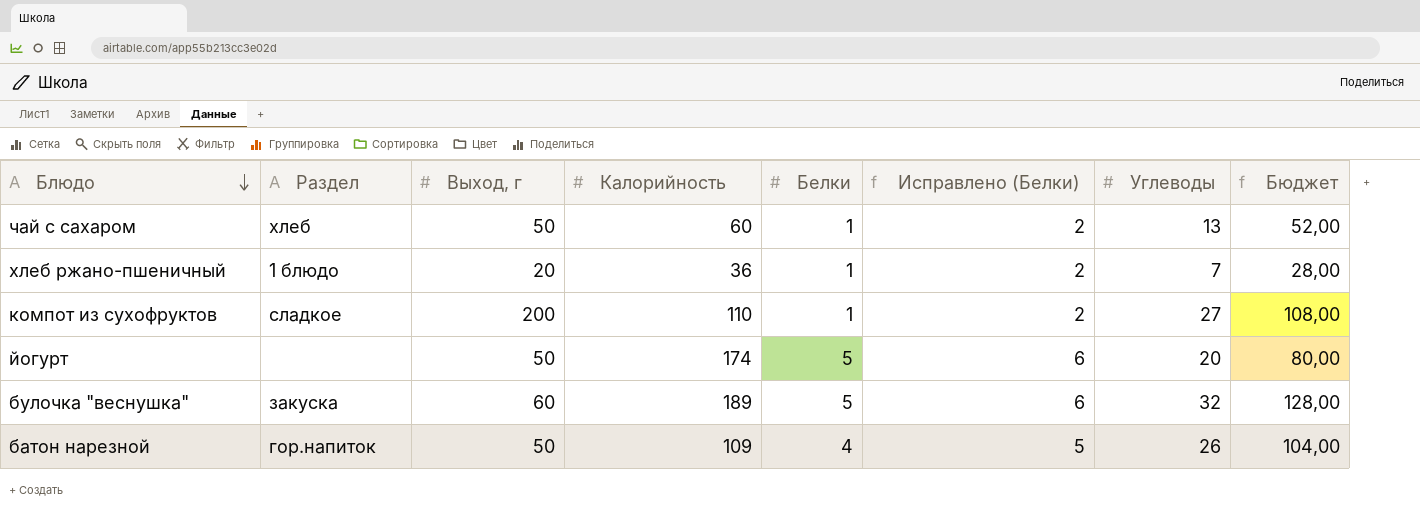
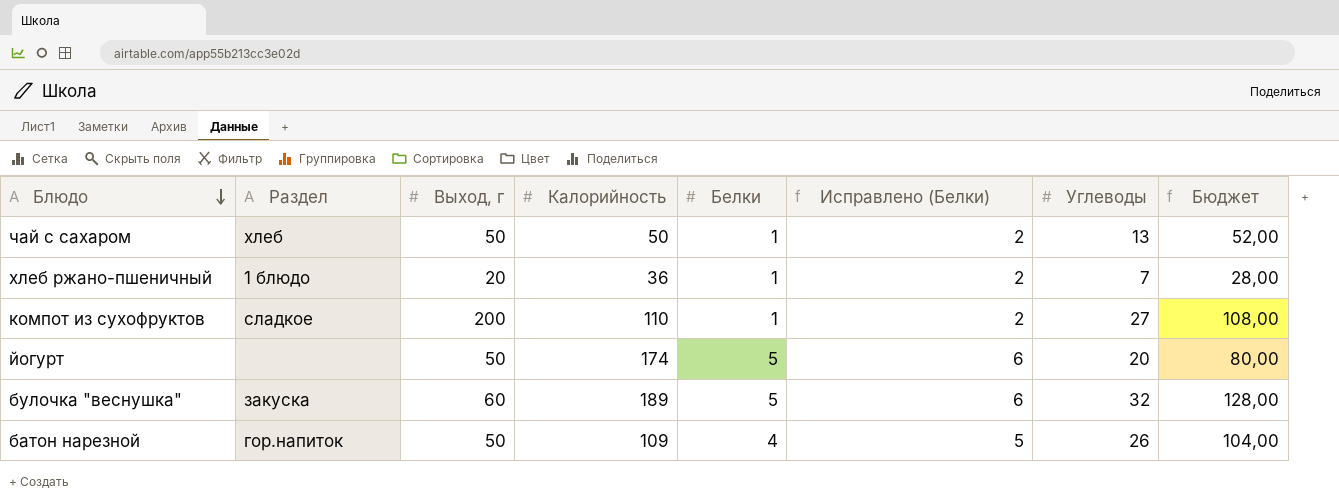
чай с сахаром | Калорийность: 60 -> 50

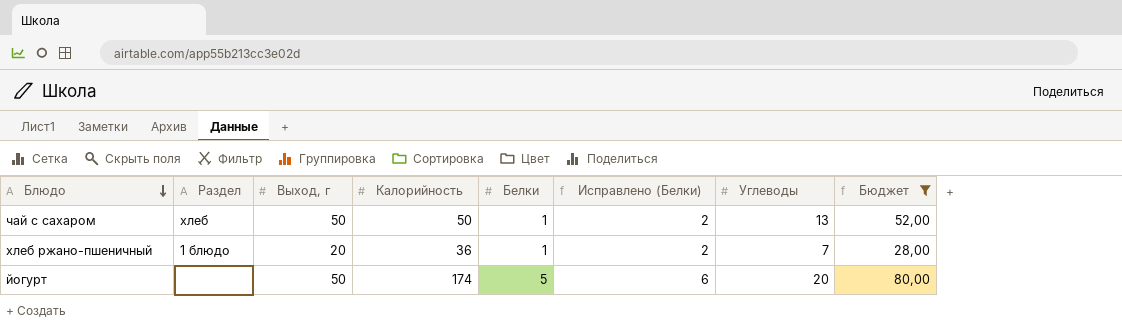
filter: none -> Бюджет <= 80,00

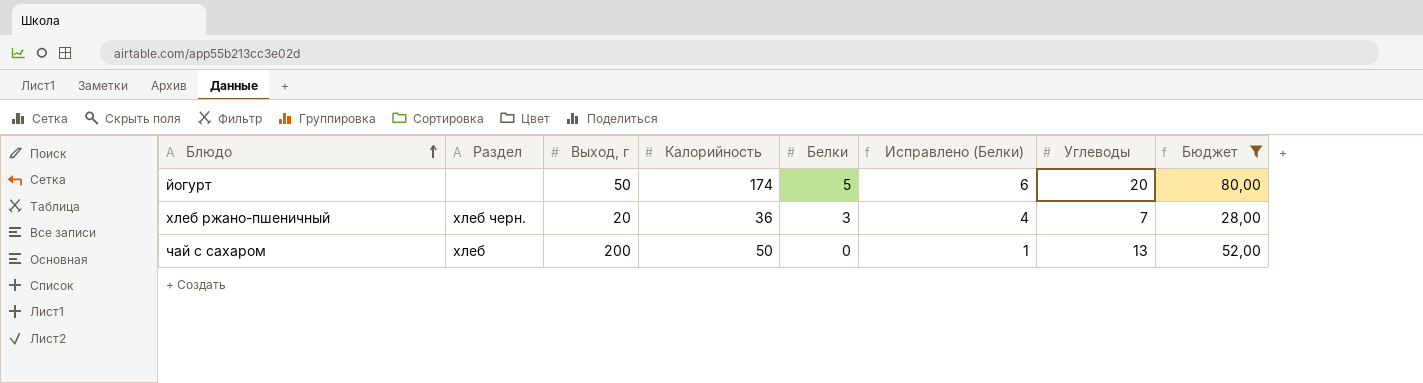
row order: Блюдо descending -> Блюдо ascending
хлеб ржано-пшеничный | Раздел: 1 блюдо -> хлеб черн.
хлеб ржано-пшеничный | Белки: 1 -> 3
хлеб ржано-пшеничный | Исправлено (Белки): 2 -> 4
чай с сахаром | Выход, г: 50 -> 200
чай с сахаром | Белки: 1 -> 0
чай с сахаром | Исправлено (Белки): 2 -> 1

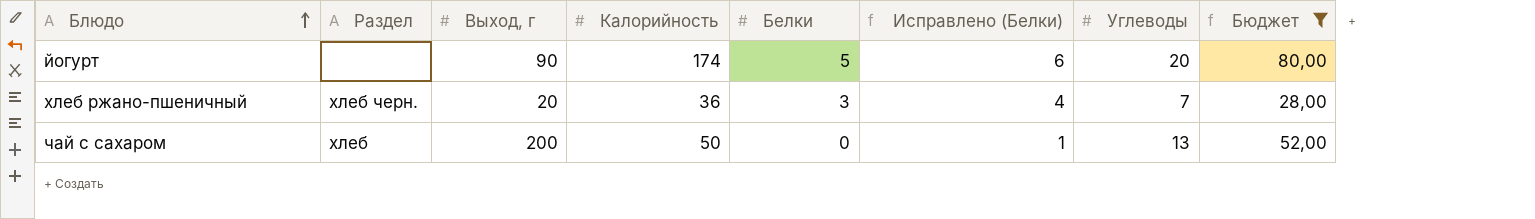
йогурт | Выход, г: 50 -> 90

